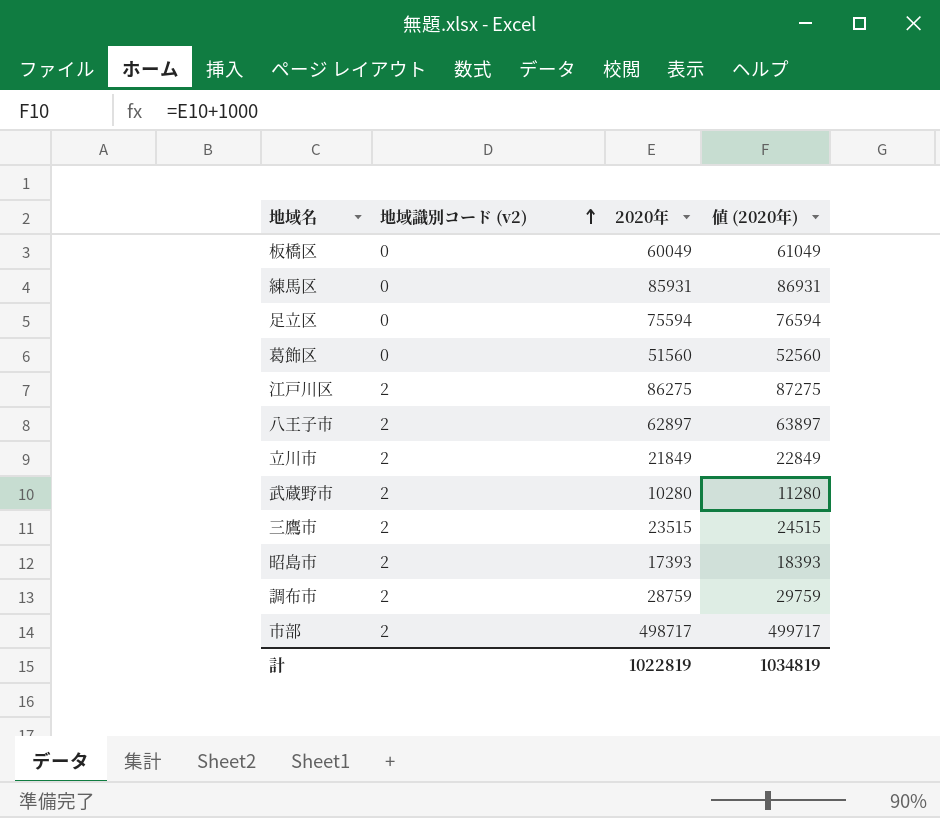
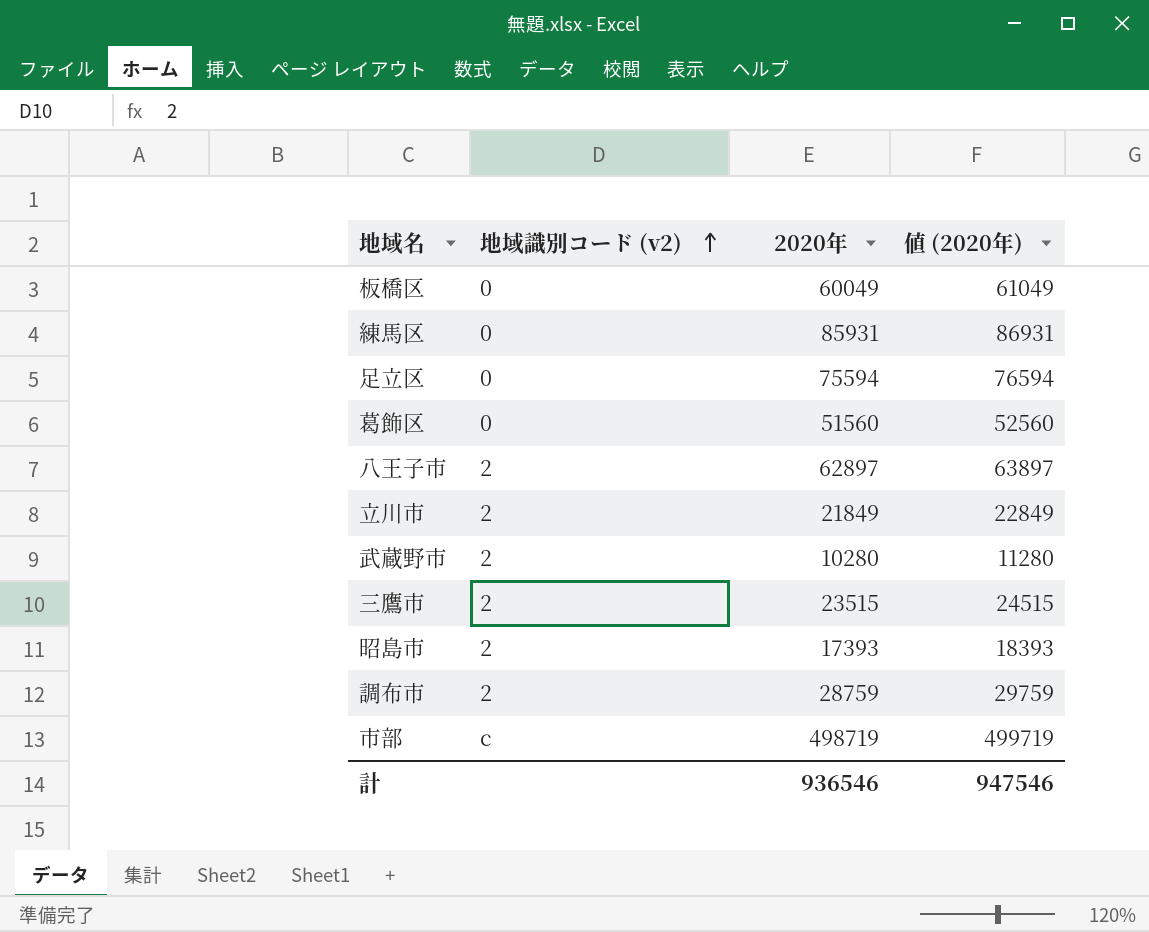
row 江戸川区: 2 | 86275 | 87275 -> none
市部 | 地域識別コード (v2): 2 -> c
市部 | 2020年: 498717 -> 498719
市部 | 値 (2020年): 499717 -> 499719
計 | 2020年: 1022819 -> 936546
計 | 値 (2020年): 1034819 -> 947546

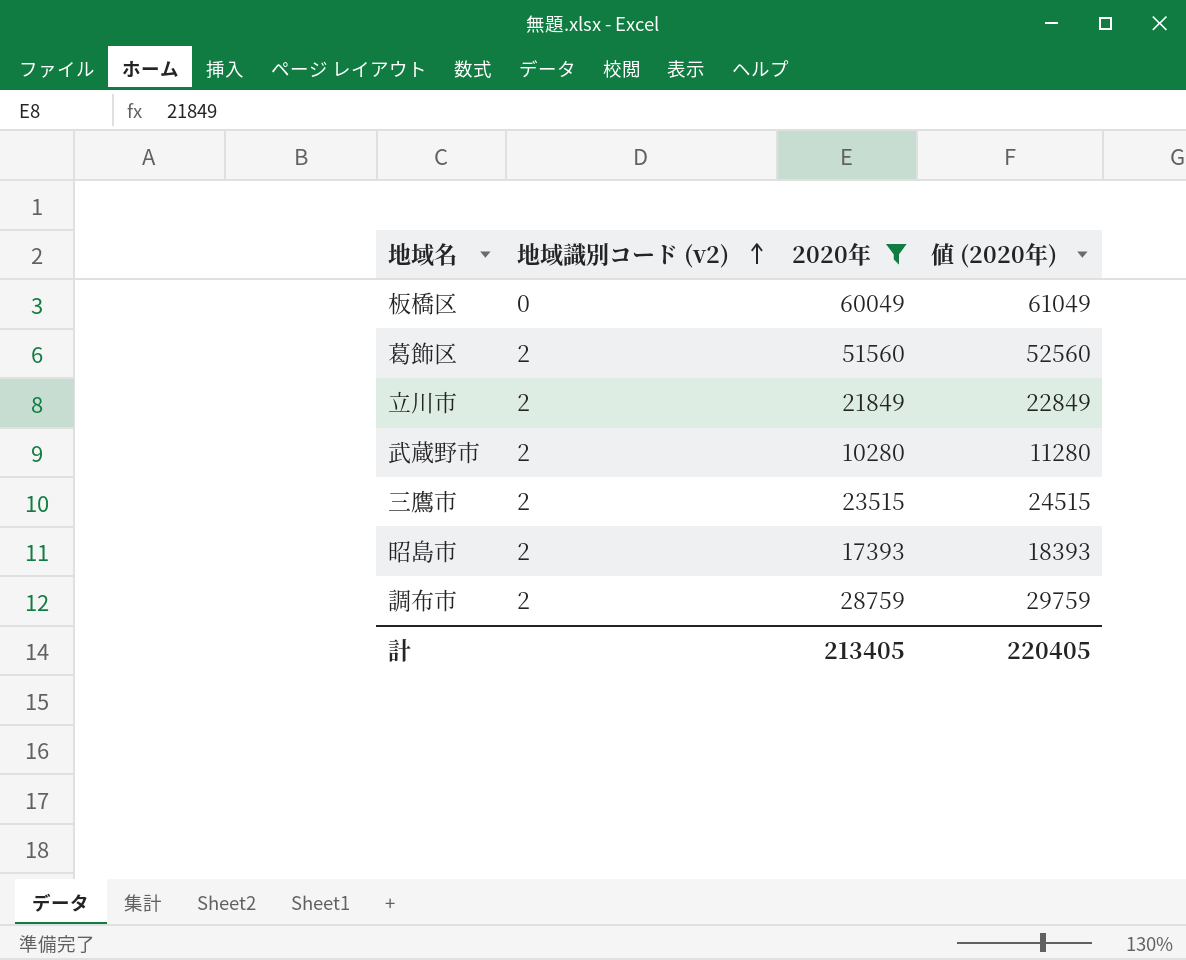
filter: none -> 2020年 <= 60049
葛飾区 | 地域識別コード (v2): 0 -> 2
計 | 2020年: 936546 -> 213405
計 | 値 (2020年): 947546 -> 220405

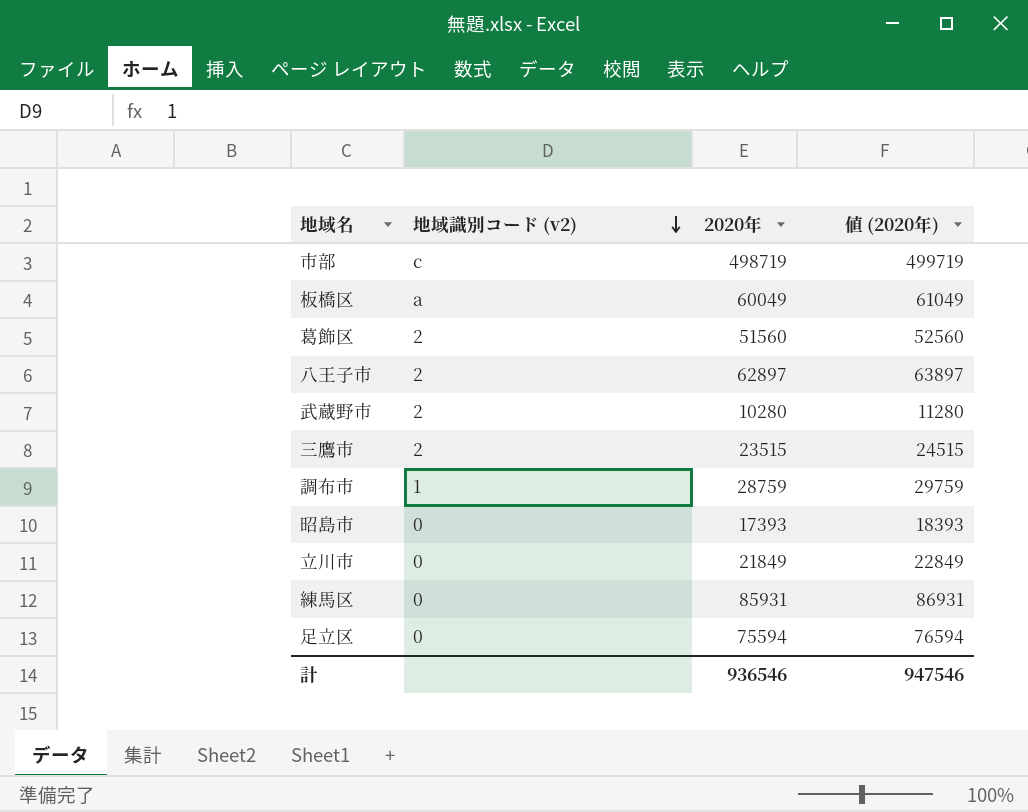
filter: 2020年 <= 60049 -> none
row order: 地域識別コード (v2) ascending -> 地域識別コード (v2) descending
板橋区 | 地域識別コード (v2): 0 -> a
調布市 | 地域識別コード (v2): 2 -> 1
昭島市 | 地域識別コード (v2): 2 -> 0
立川市 | 地域識別コード (v2): 2 -> 0
計 | 2020年: 213405 -> 936546
計 | 値 (2020年): 220405 -> 947546

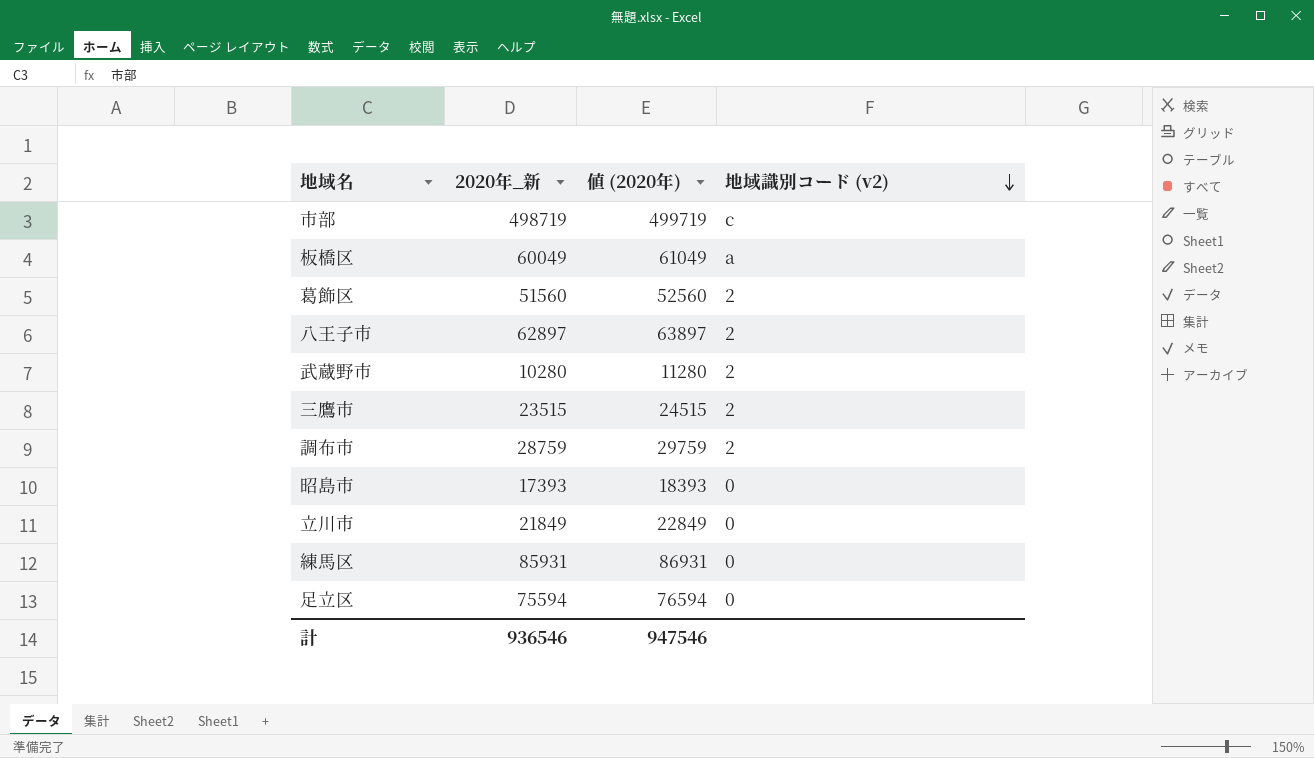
column name: 2020年 -> 2020年_新
column 地域識別コード (v2) | position: 2 -> 4
調布市 | 地域識別コード (v2): 1 -> 2

